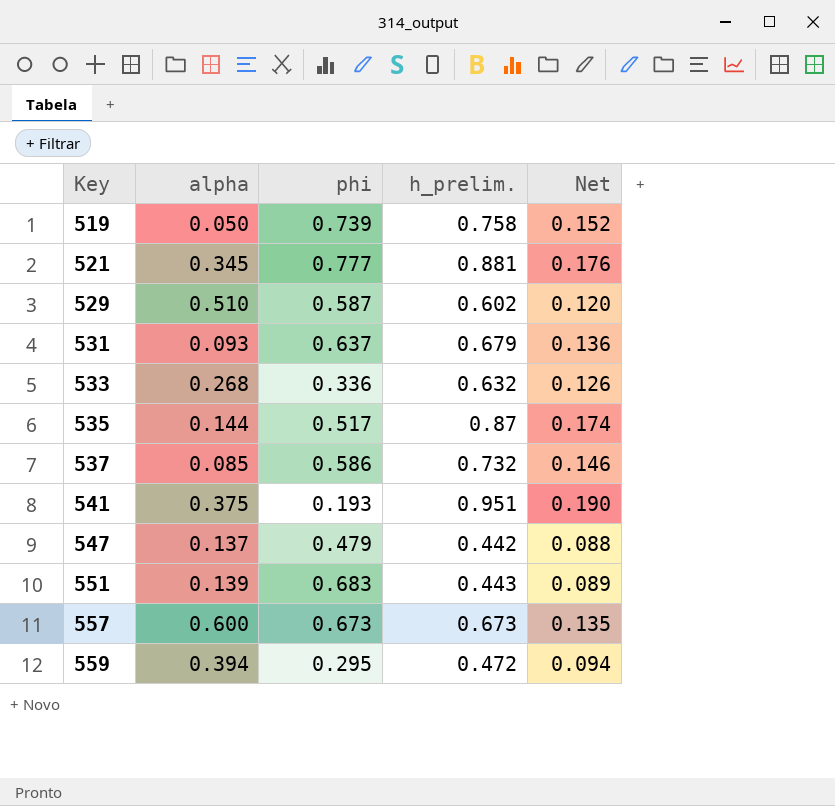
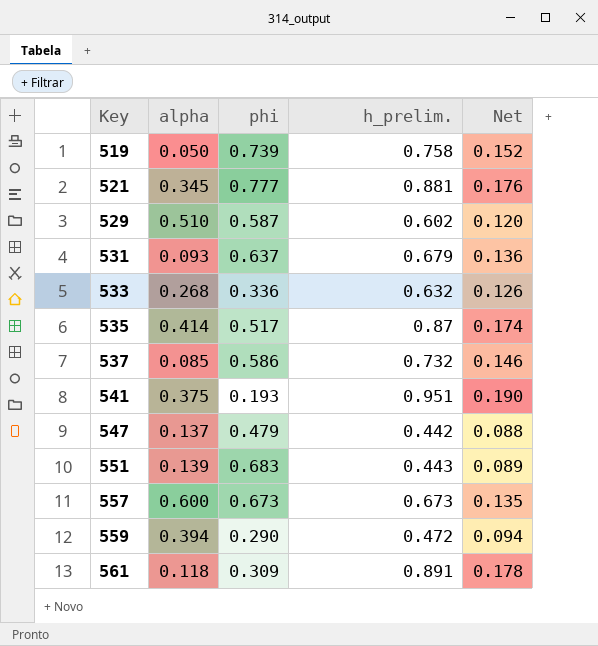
535 | alpha: 0.144 -> 0.414
559 | phi: 0.295 -> 0.290
row 561: none -> 0.118 | 0.309 | 0.891 | 0.178

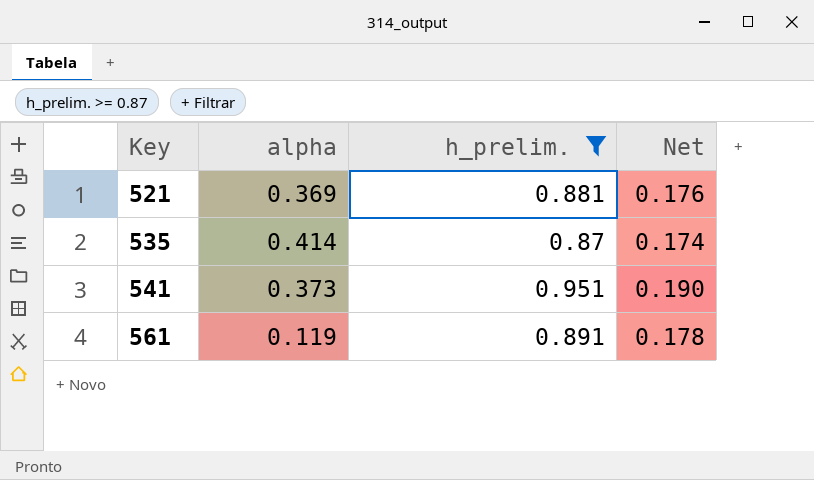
filter: none -> h_prelim. >= 0.87
column phi | position: 3 -> none
521 | alpha: 0.345 -> 0.369
541 | alpha: 0.375 -> 0.373
561 | alpha: 0.118 -> 0.119

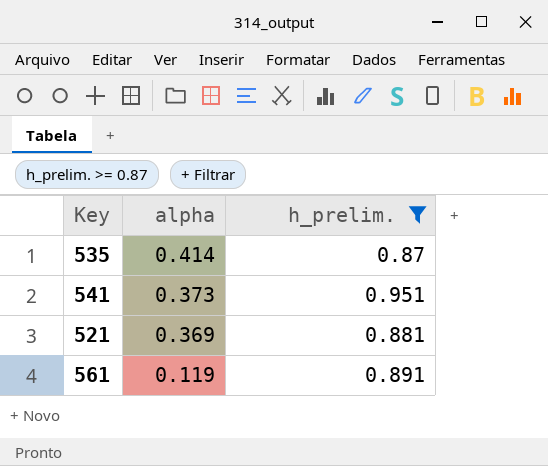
row order: Key ascending -> alpha descending
column Net | formula: [h_prelim.] * 0.2 -> none

